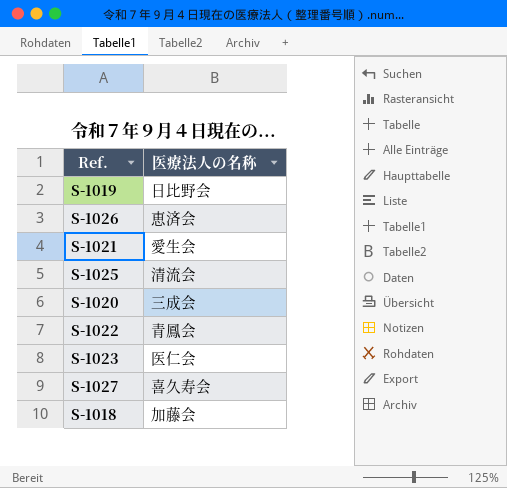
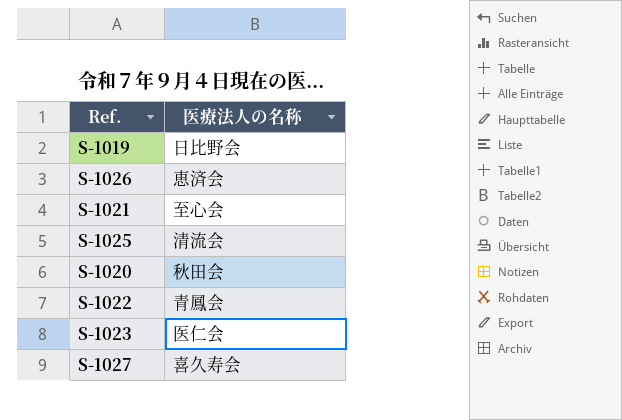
row S-1018: 加藤会 -> none
S-1021 | 医療法人の名称: 愛生会 -> 至心会
S-1020 | 医療法人の名称: 三成会 -> 秋田会

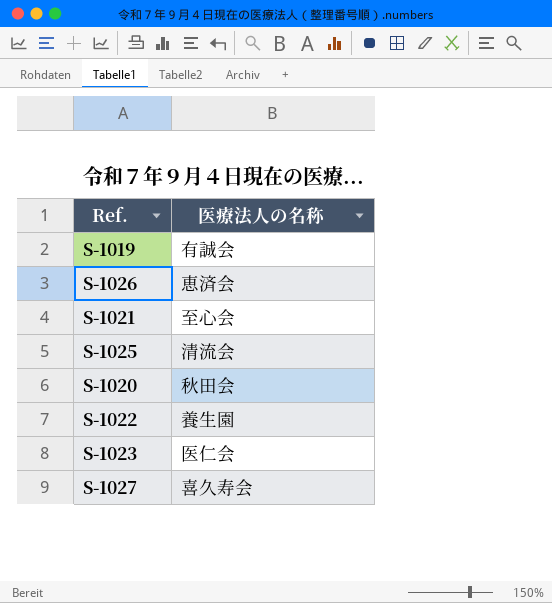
S-1019 | 医療法人の名称: 日比野会 -> 有誠会
S-1022 | 医療法人の名称: 青鳳会 -> 養生園

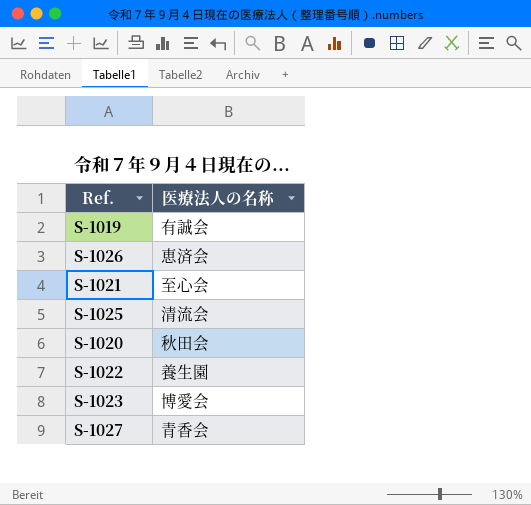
S-1023 | 医療法人の名称: 医仁会 -> 博愛会
S-1027 | 医療法人の名称: 喜久寿会 -> 青香会

